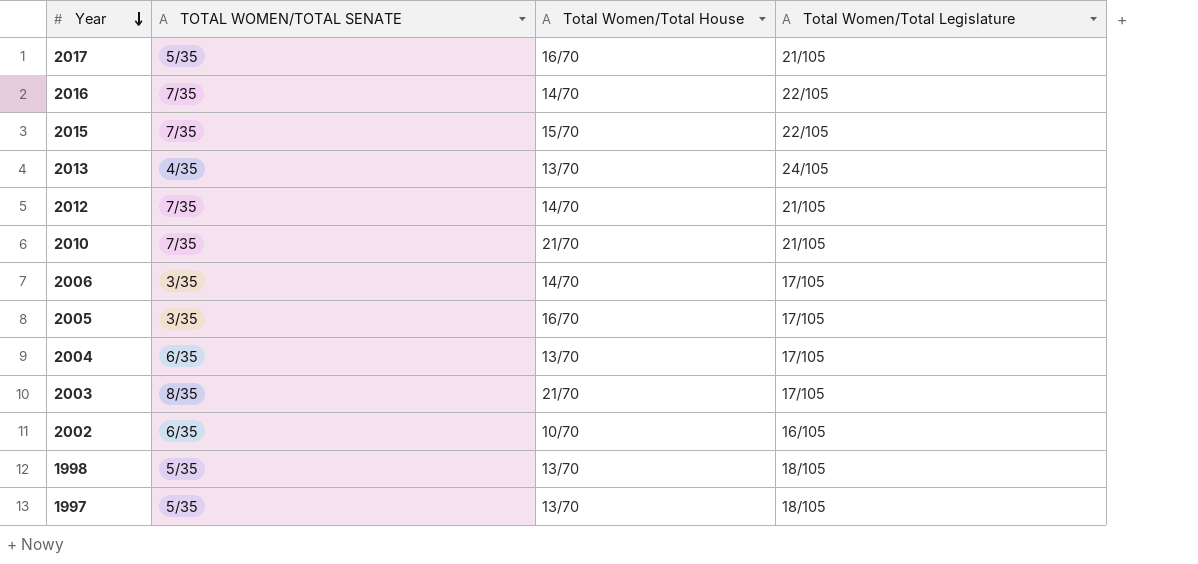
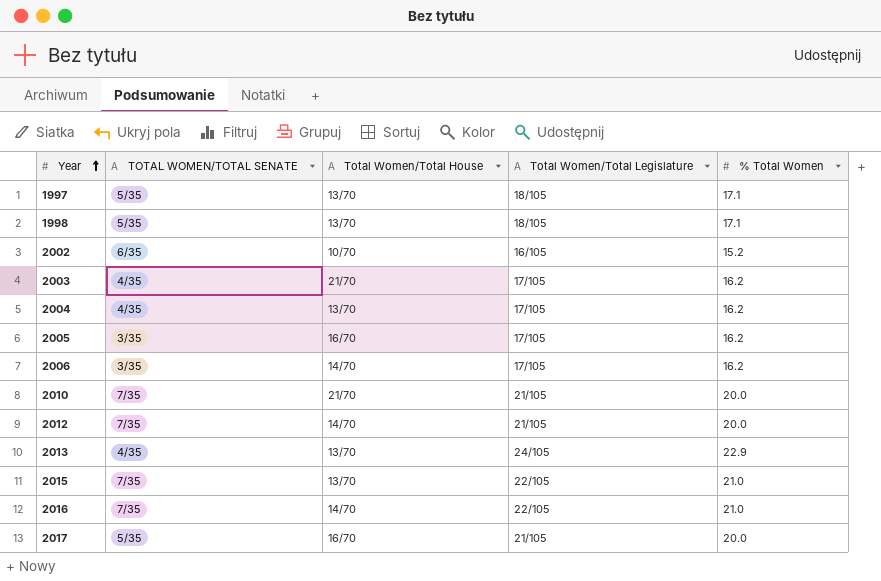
row order: Year descending -> Year ascending
column % Total Women | position: none -> 5
2003 | TOTAL WOMEN/TOTAL SENATE: 8/35 -> 4/35
2004 | TOTAL WOMEN/TOTAL SENATE: 6/35 -> 4/35
2015 | Total Women/Total House: 15/70 -> 13/70

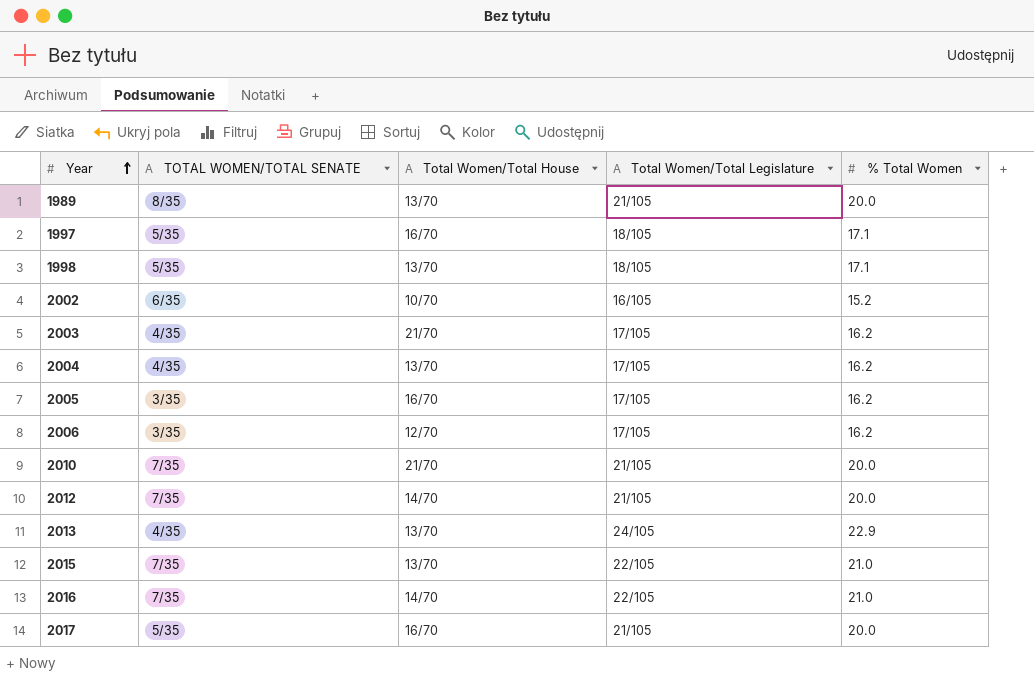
row 1989: none -> 8/35 | 13/70 | 21/105 | 20.0
1997 | Total Women/Total House: 13/70 -> 16/70
2006 | Total Women/Total House: 14/70 -> 12/70

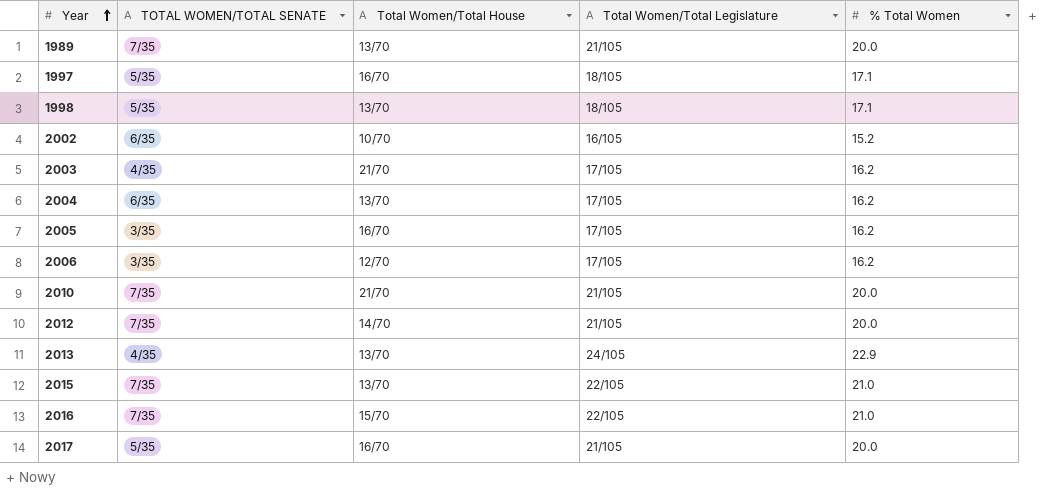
1989 | TOTAL WOMEN/TOTAL SENATE: 8/35 -> 7/35
2004 | TOTAL WOMEN/TOTAL SENATE: 4/35 -> 6/35
2016 | Total Women/Total House: 14/70 -> 15/70

